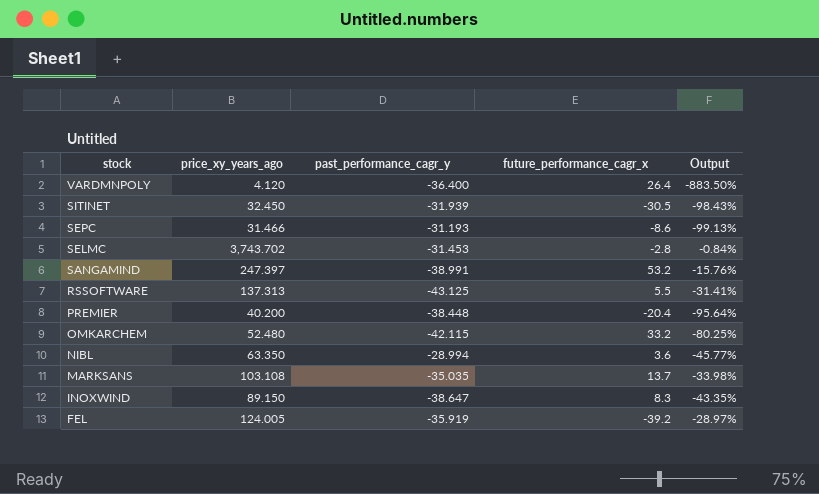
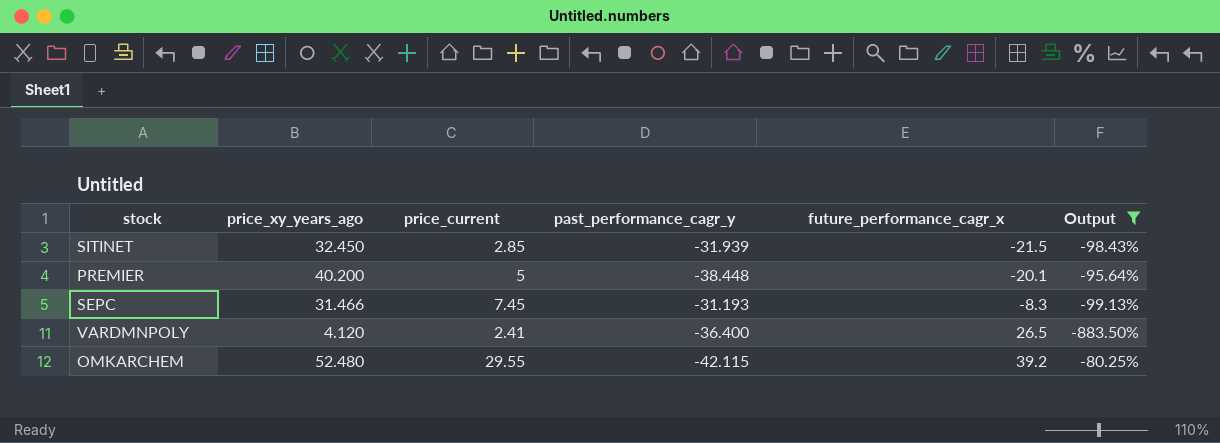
filter: none -> Output <= -80.25%
row order: stock descending -> future_performance_cagr_x ascending
column price_current | position: none -> 3
SITINET | future_performance_cagr_x: -30.5 -> -21.5
PREMIER | future_performance_cagr_x: -20.4 -> -20.1
SEPC | future_performance_cagr_x: -8.6 -> -8.3
VARDMNPOLY | future_performance_cagr_x: 26.4 -> 26.5
OMKARCHEM | future_performance_cagr_x: 33.2 -> 39.2

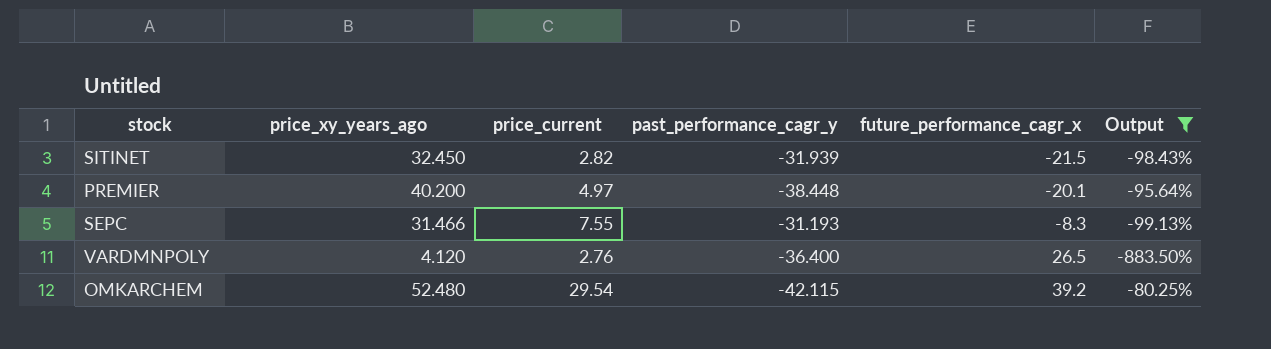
SITINET | price_current: 2.85 -> 2.82
PREMIER | price_current: 5 -> 4.97
SEPC | price_current: 7.45 -> 7.55
VARDMNPOLY | price_current: 2.41 -> 2.76
OMKARCHEM | price_current: 29.55 -> 29.54

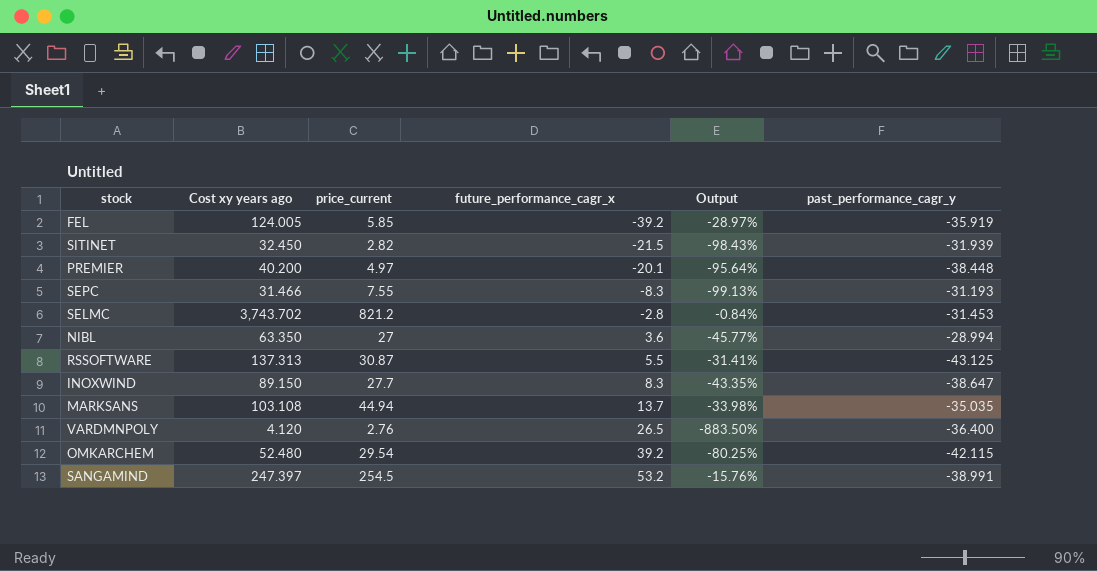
filter: Output <= -80.25% -> none
column name: price_xy_years_ago -> Cost xy years ago
column past_performance_cagr_y | position: 4 -> 6

